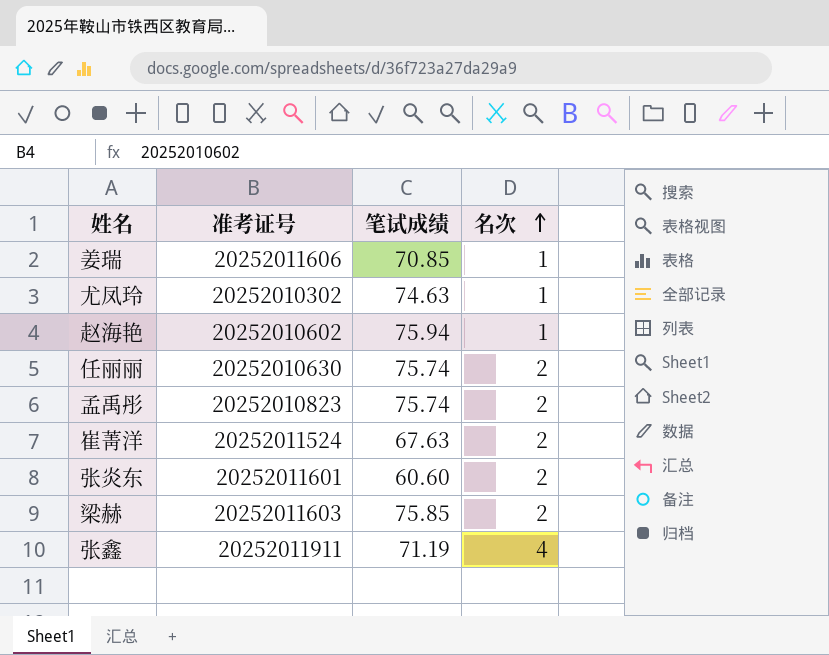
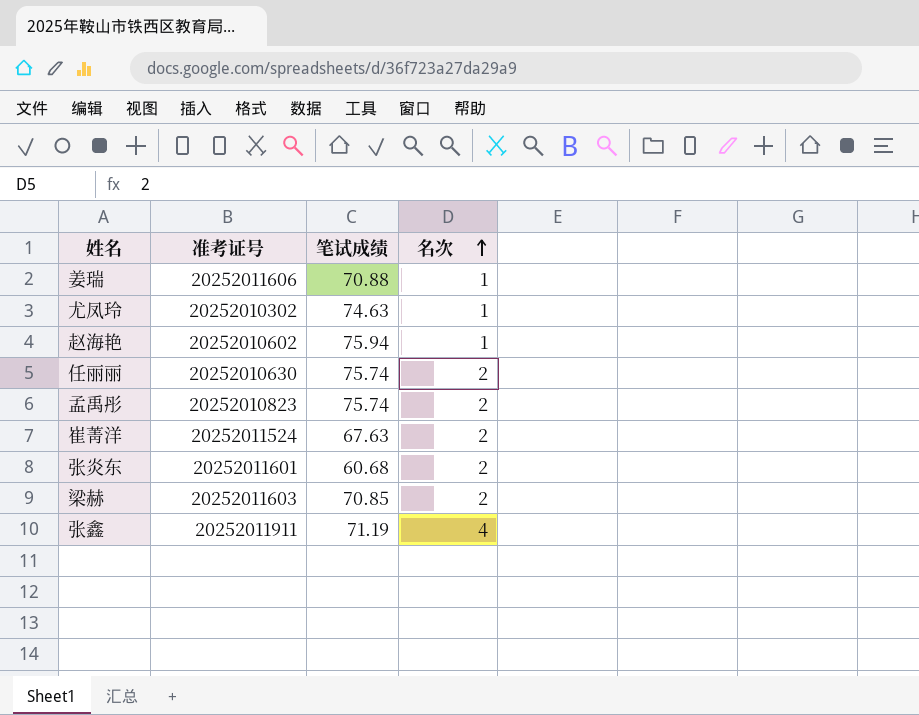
姜瑞 | 笔试成绩: 70.85 -> 70.88
张炎东 | 笔试成绩: 60.60 -> 60.68
梁赫 | 笔试成绩: 75.85 -> 70.85

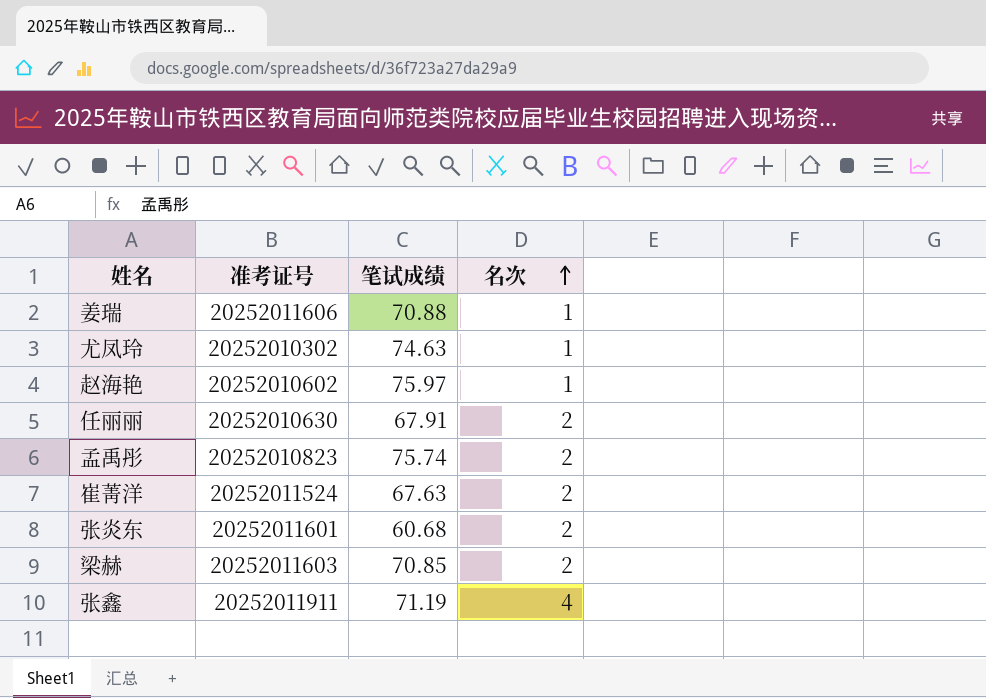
赵海艳 | 笔试成绩: 75.94 -> 75.97
任丽丽 | 笔试成绩: 75.74 -> 67.91

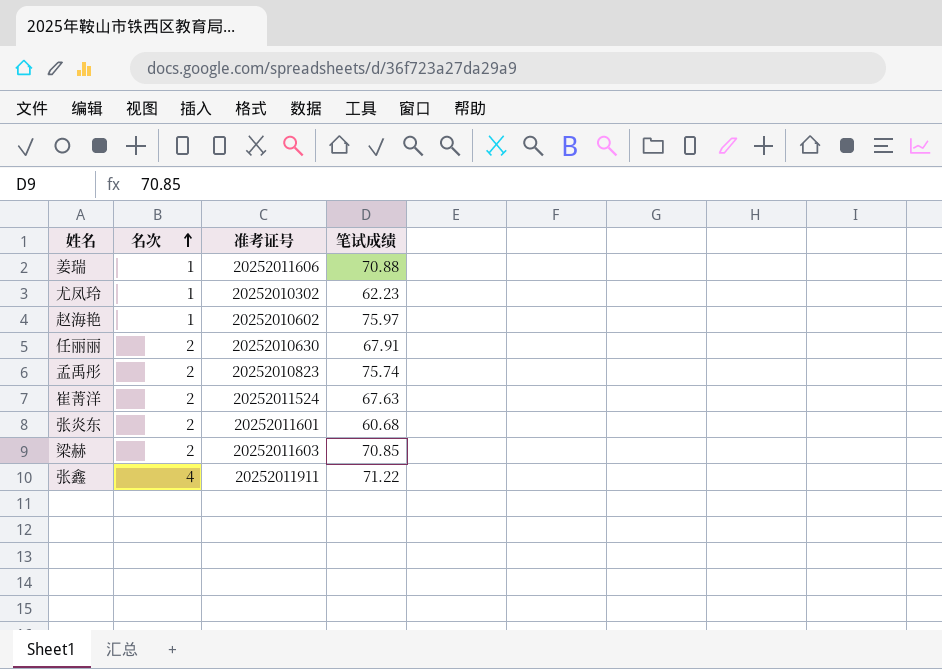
column 名次 | position: 4 -> 2
尤凤玲 | 笔试成绩: 74.63 -> 62.23
张鑫 | 笔试成绩: 71.19 -> 71.22

